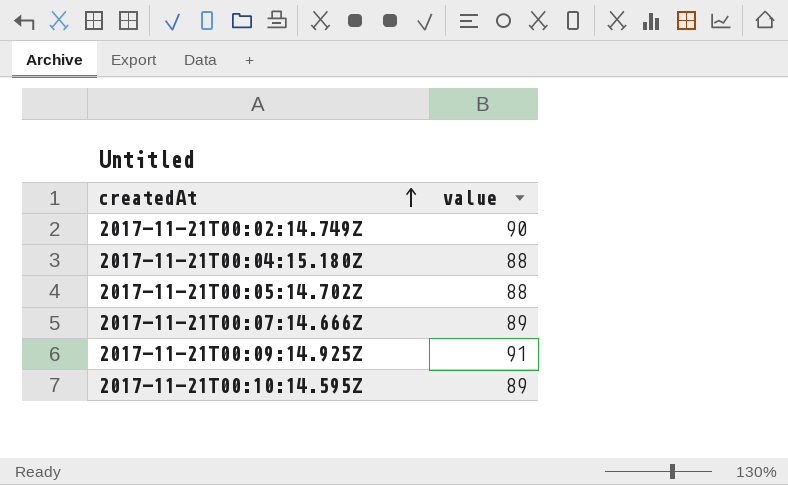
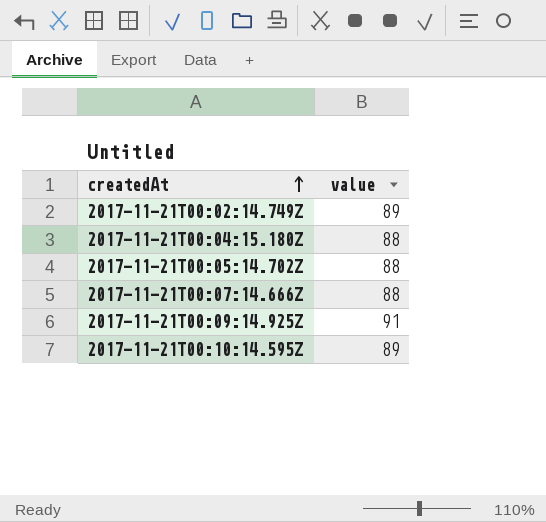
2017-11-21T00:02:14.749Z | value: 90 -> 89
2017-11-21T00:07:14.666Z | value: 89 -> 88

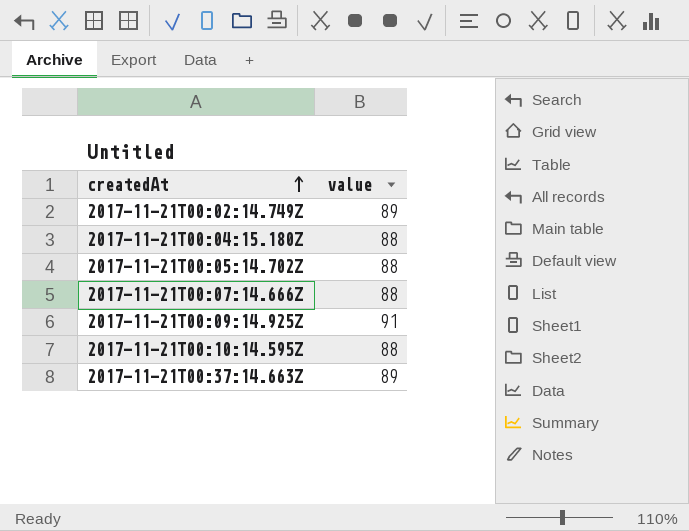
2017-11-21T00:10:14.595Z | value: 89 -> 88
row 2017-11-21T00:37:14.663Z: none -> 89

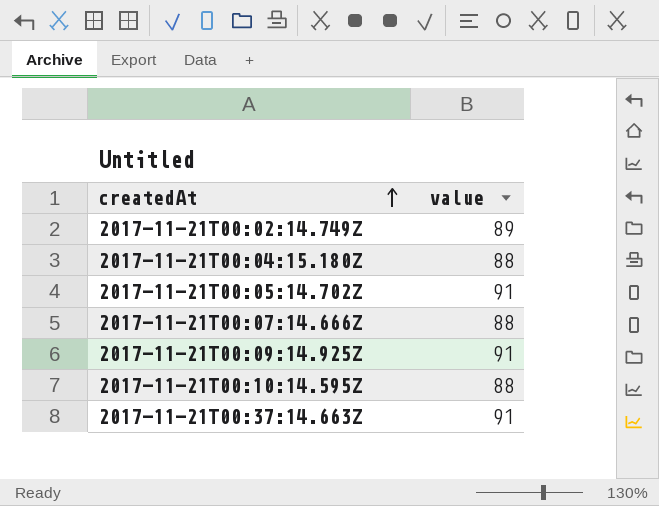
2017-11-21T00:05:14.702Z | value: 88 -> 91
2017-11-21T00:37:14.663Z | value: 89 -> 91

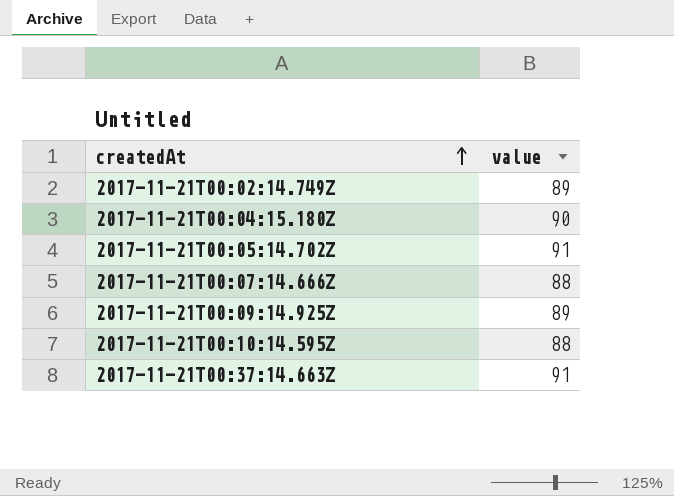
2017-11-21T00:04:15.180Z | value: 88 -> 90
2017-11-21T00:09:14.925Z | value: 91 -> 89

